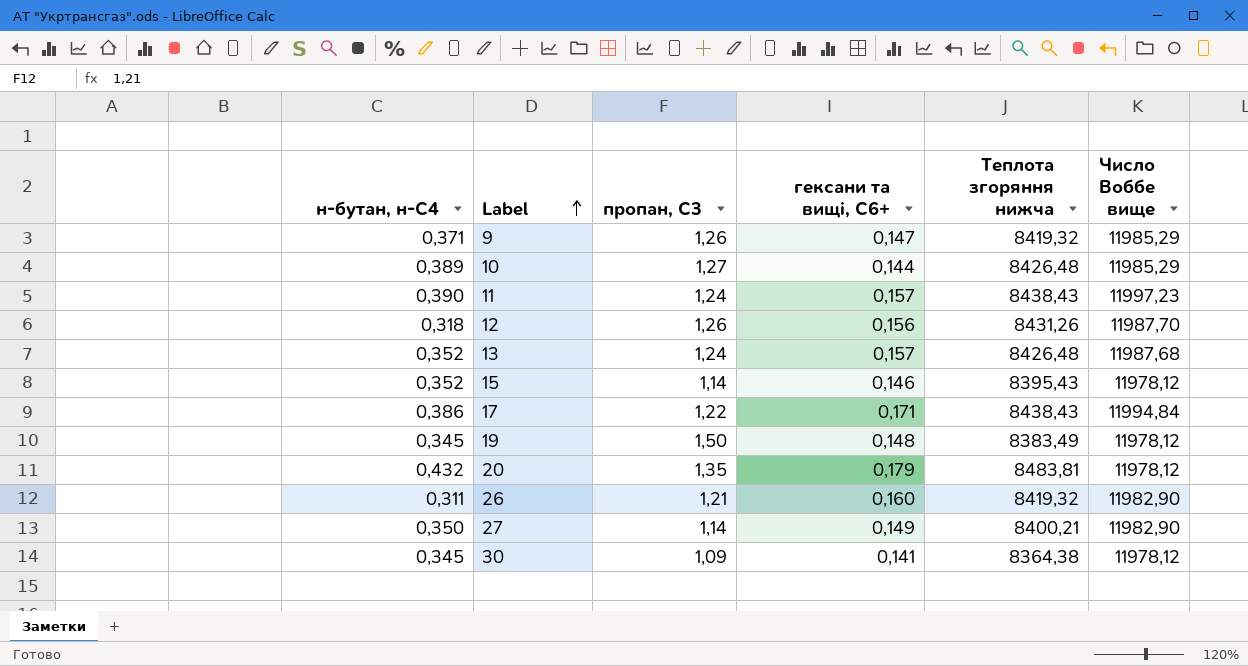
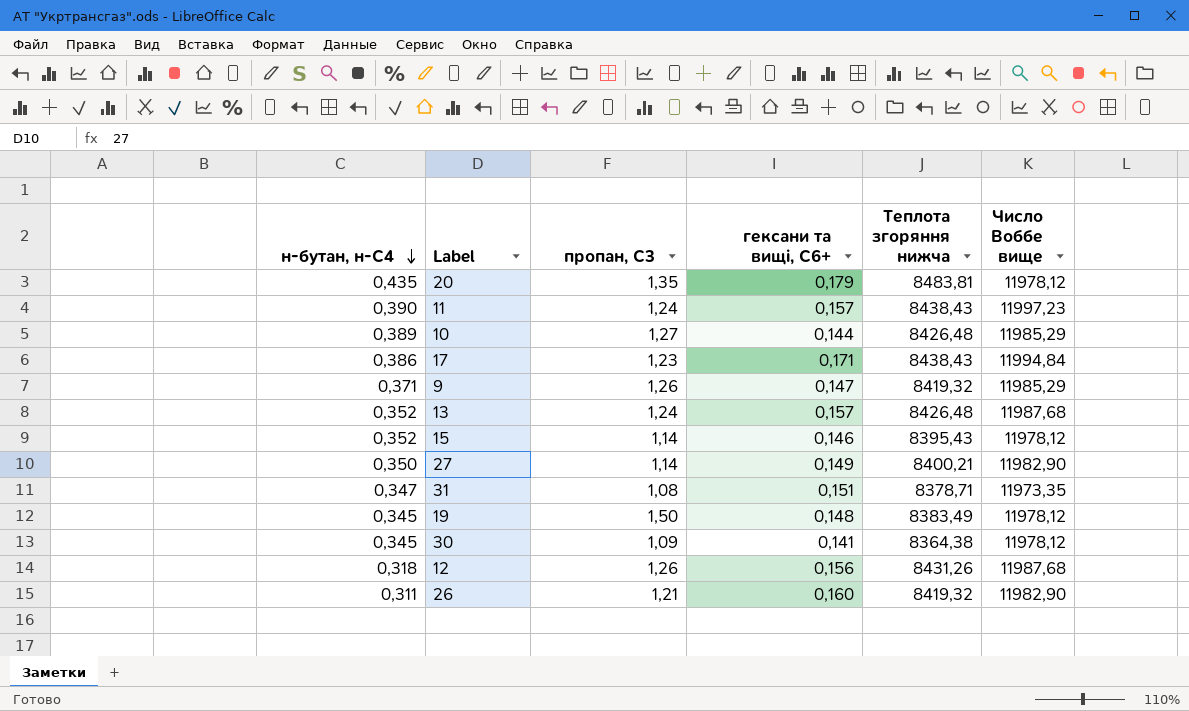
row order: Label ascending -> н-бутан, н-С4 descending
20 | н-бутан, н-С4: 0,432 -> 0,435
17 | пропан, С3: 1,22 -> 1,23
row 31: none -> 0,347 | 1,08 | 0,151 | 8378,71 | 11973,35
12 | Число Воббе вище: 11987,70 -> 11987,68

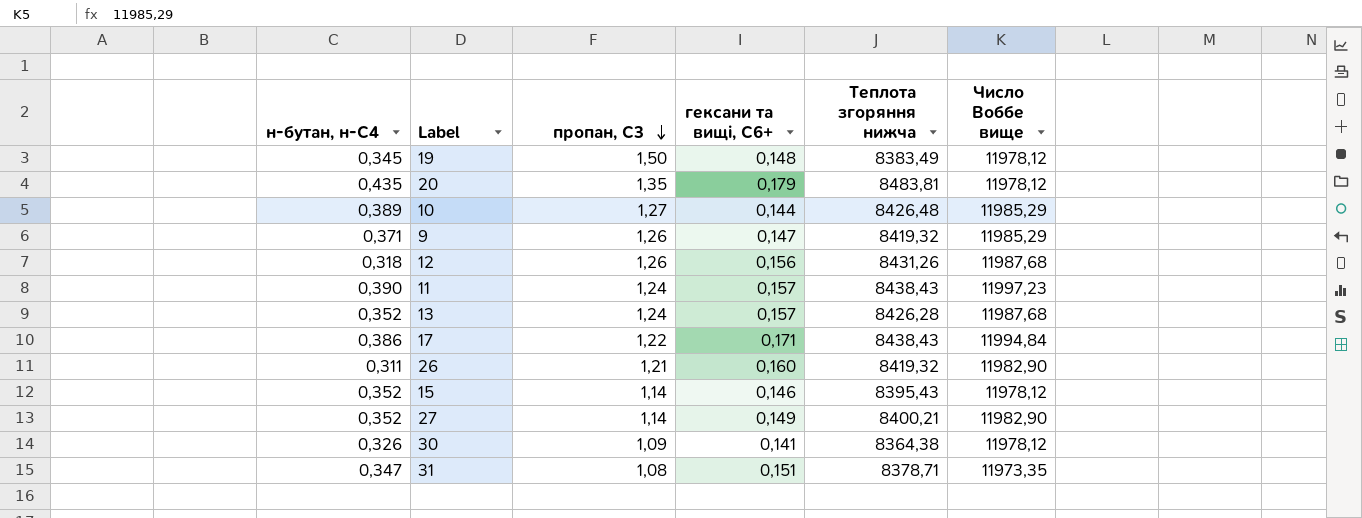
row order: н-бутан, н-С4 descending -> пропан, С3 descending
13 | Теплота згоряння нижча: 8426,48 -> 8426,28
17 | пропан, С3: 1,23 -> 1,22
27 | н-бутан, н-С4: 0,350 -> 0,352
30 | н-бутан, н-С4: 0,345 -> 0,326

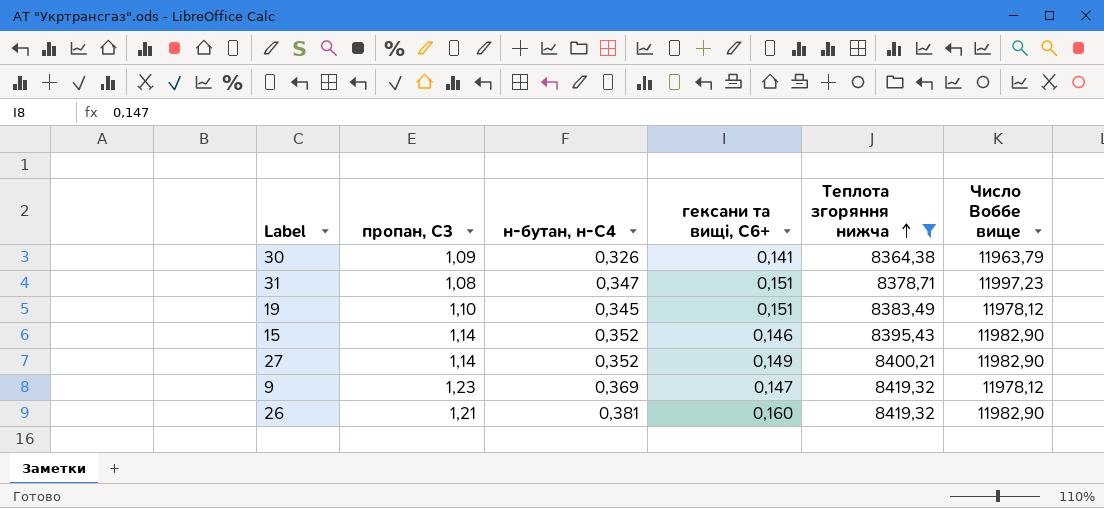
filter: none -> Теплота згоряння нижча <= 8419,32
row order: пропан, С3 descending -> Теплота згоряння нижча ascending
column н-бутан, н-С4 | position: 1 -> 3
30 | Число Воббе вище: 11978,12 -> 11963,79
31 | Число Воббе вище: 11973,35 -> 11997,23
19 | пропан, С3: 1,50 -> 1,10
19 | гексани та вищі, С6+: 0,148 -> 0,151
15 | Число Воббе вище: 11978,12 -> 11982,90
9 | пропан, С3: 1,26 -> 1,23
9 | н-бутан, н-С4: 0,371 -> 0,369
9 | Число Воббе вище: 11985,29 -> 11978,12
26 | н-бутан, н-С4: 0,311 -> 0,381

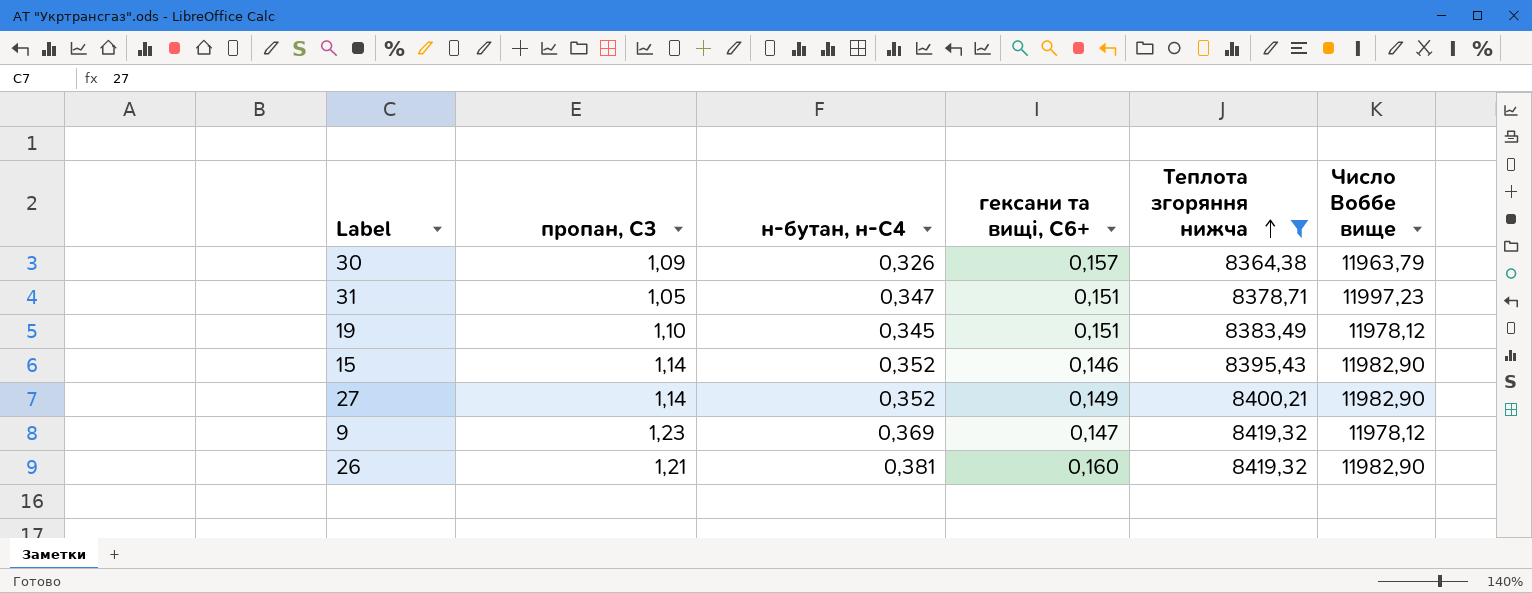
30 | гексани та вищі, С6+: 0,141 -> 0,157
31 | пропан, С3: 1,08 -> 1,05

